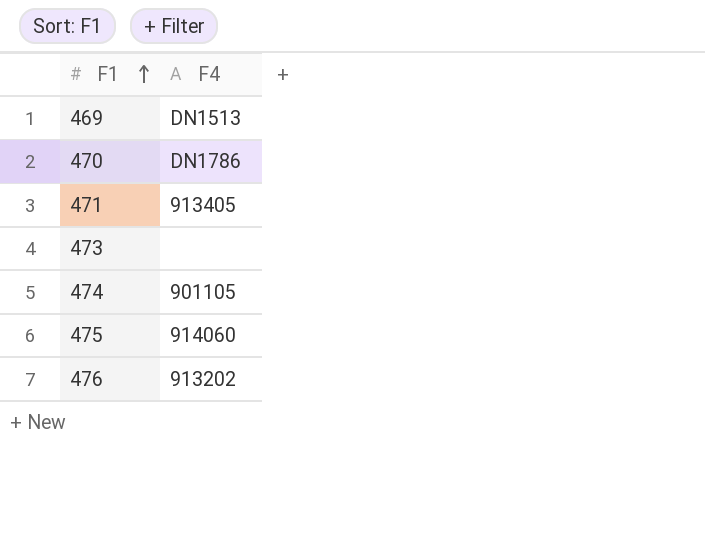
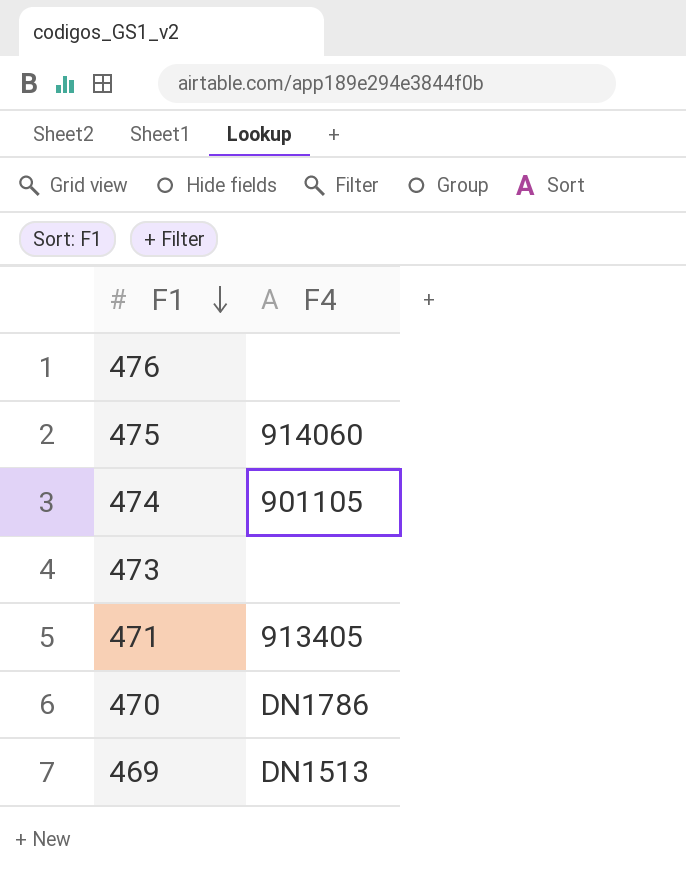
row order: F1 ascending -> F1 descending
476 | F4: 913202 -> none

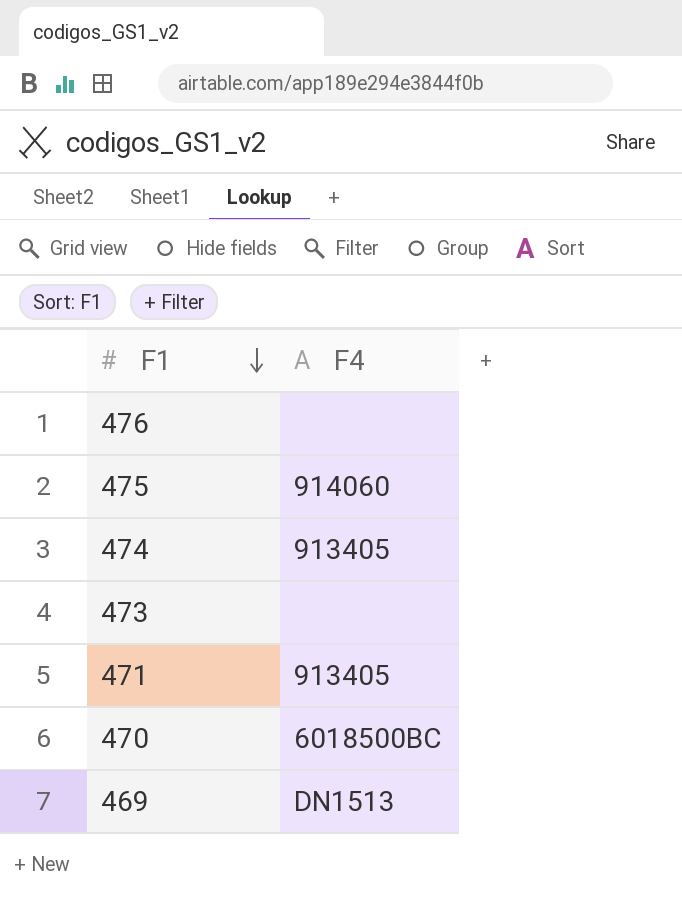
474 | F4: 901105 -> 913405
470 | F4: DN1786 -> 6018500BC

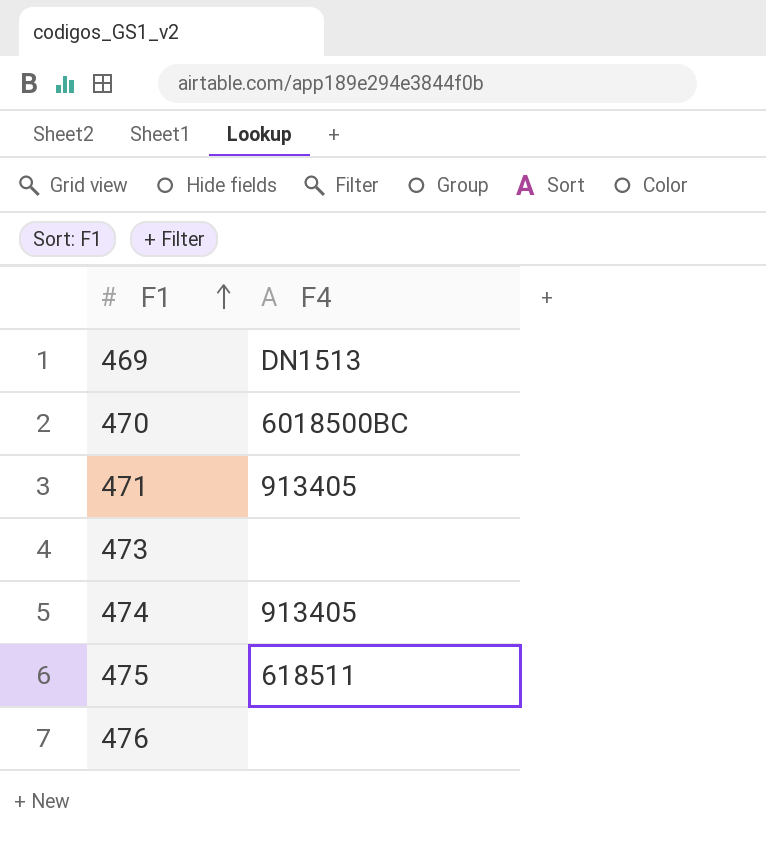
row order: F1 descending -> F1 ascending
475 | F4: 914060 -> 618511

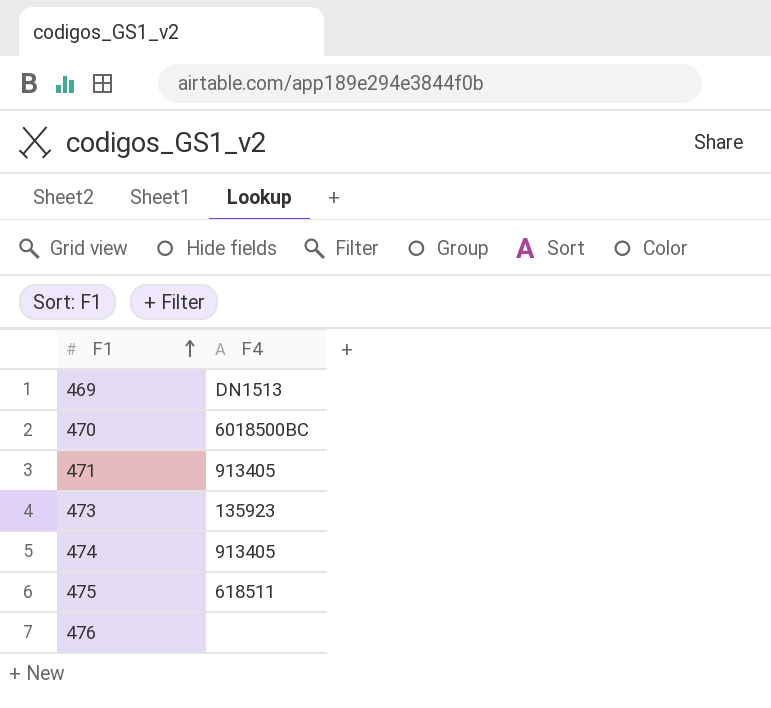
473 | F4: none -> 135923

